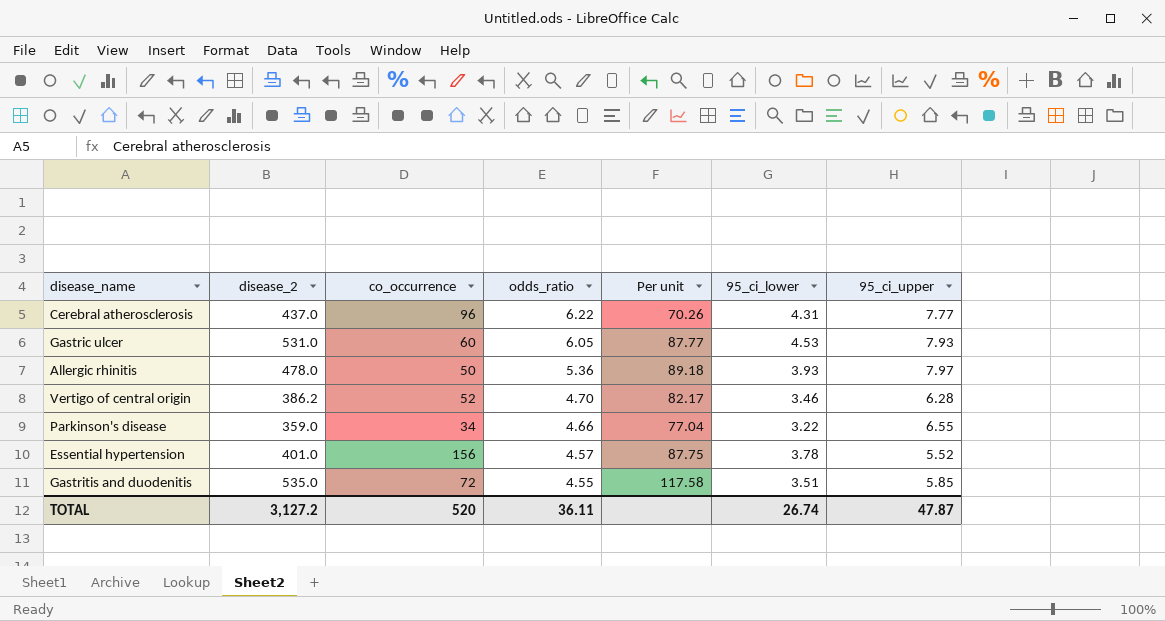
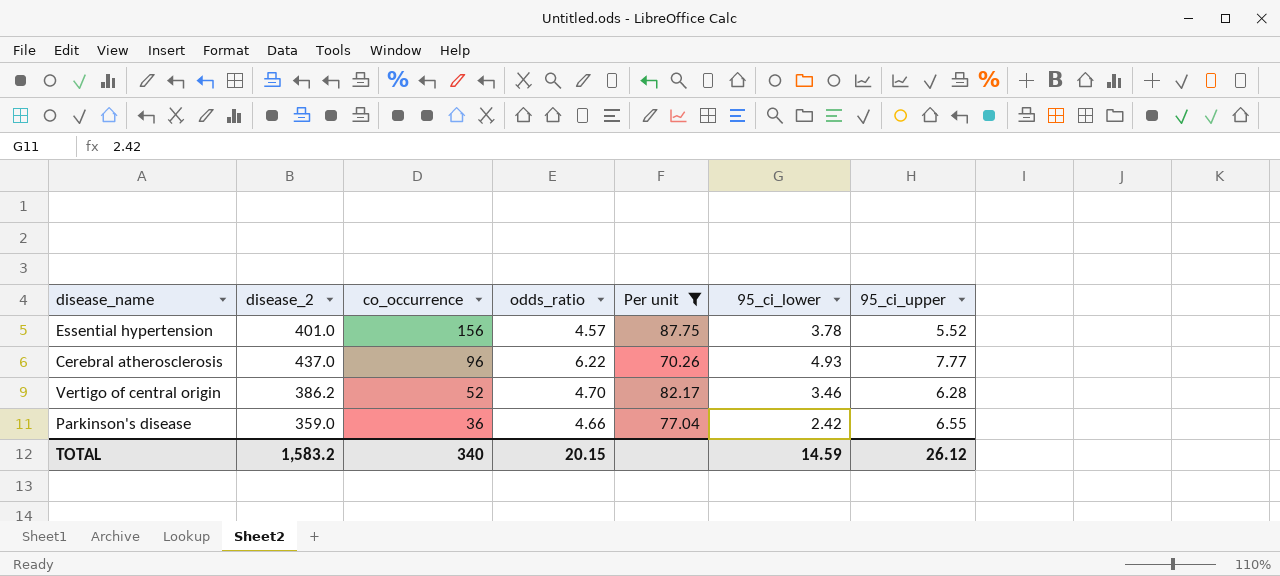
filter: none -> Per unit <= 87.75
row order: odds_ratio descending -> co_occurrence descending
Cerebral atherosclerosis | 95_ci_lower: 4.31 -> 4.93
Parkinson's disease | co_occurrence: 34 -> 36
Parkinson's disease | 95_ci_lower: 3.22 -> 2.42
TOTAL | disease_2: 3,127.2 -> 1,583.2
TOTAL | co_occurrence: 520 -> 340
TOTAL | odds_ratio: 36.11 -> 20.15
TOTAL | 95_ci_lower: 26.74 -> 14.59
TOTAL | 95_ci_upper: 47.87 -> 26.12

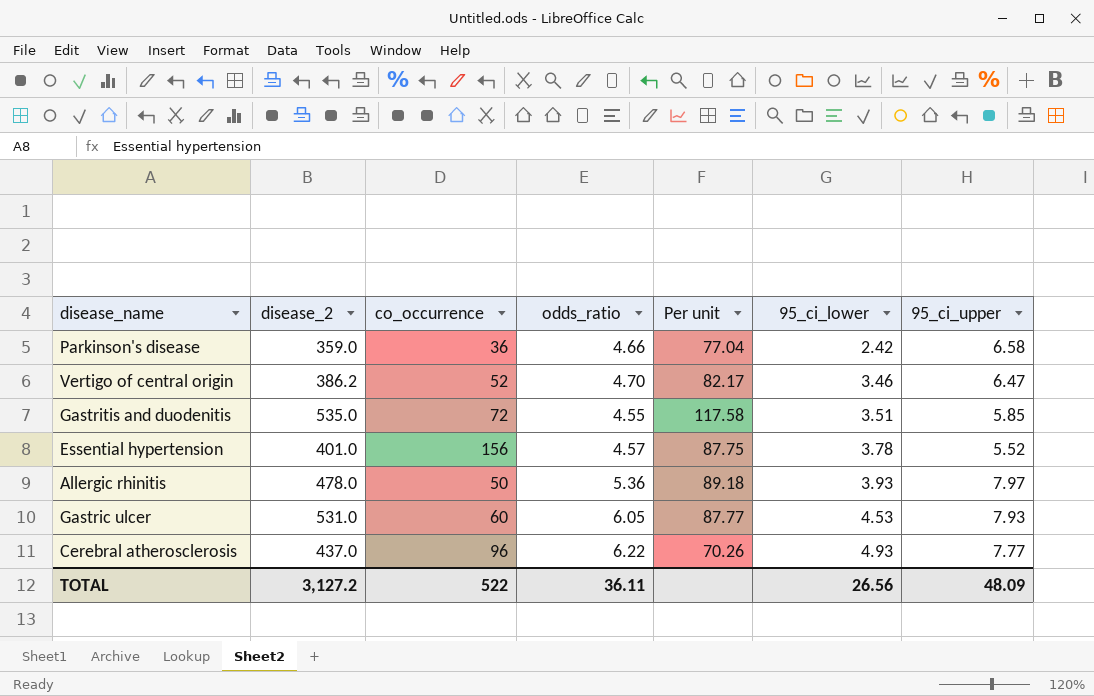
filter: Per unit <= 87.75 -> none
row order: co_occurrence descending -> 95_ci_lower ascending
Parkinson's disease | 95_ci_upper: 6.55 -> 6.58
Vertigo of central origin | 95_ci_upper: 6.28 -> 6.47
TOTAL | disease_2: 1,583.2 -> 3,127.2
TOTAL | co_occurrence: 340 -> 522
TOTAL | odds_ratio: 20.15 -> 36.11
TOTAL | 95_ci_lower: 14.59 -> 26.56
TOTAL | 95_ci_upper: 26.12 -> 48.09

